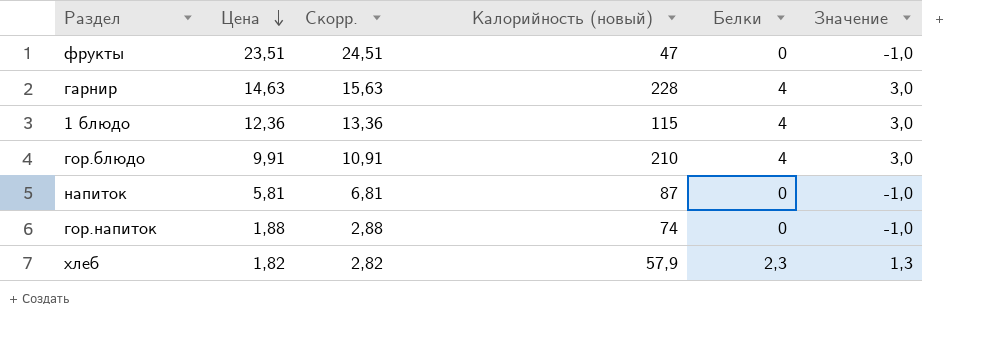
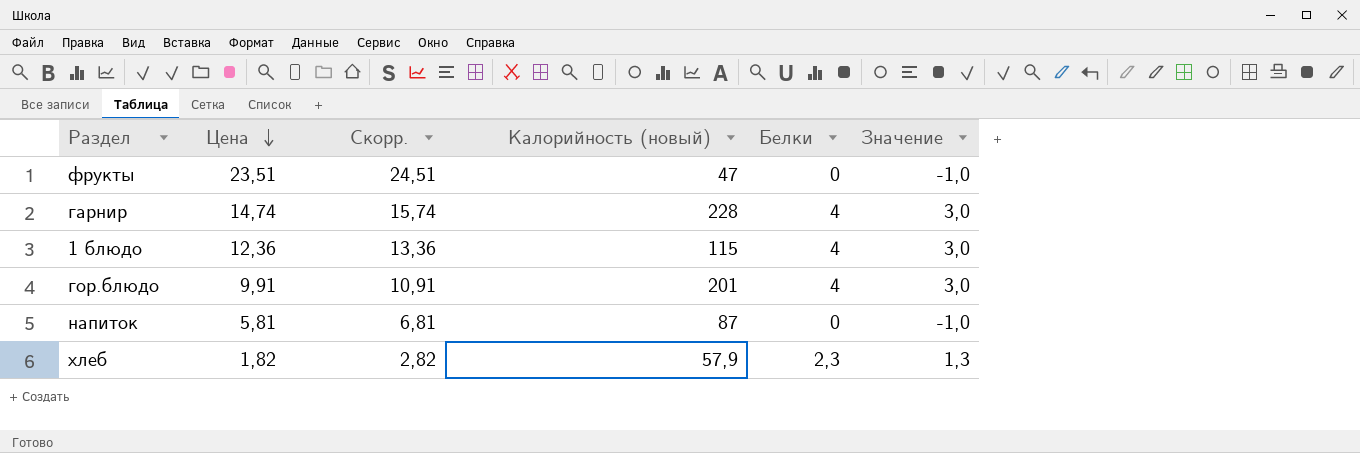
row гор.напиток: 1,88 | 2,88 | 74 | 0 | -1,0 -> none
гарнир | Цена: 14,63 -> 14,74
гарнир | Скорр.: 15,63 -> 15,74
гор.блюдо | Калорийность (новый): 210 -> 201

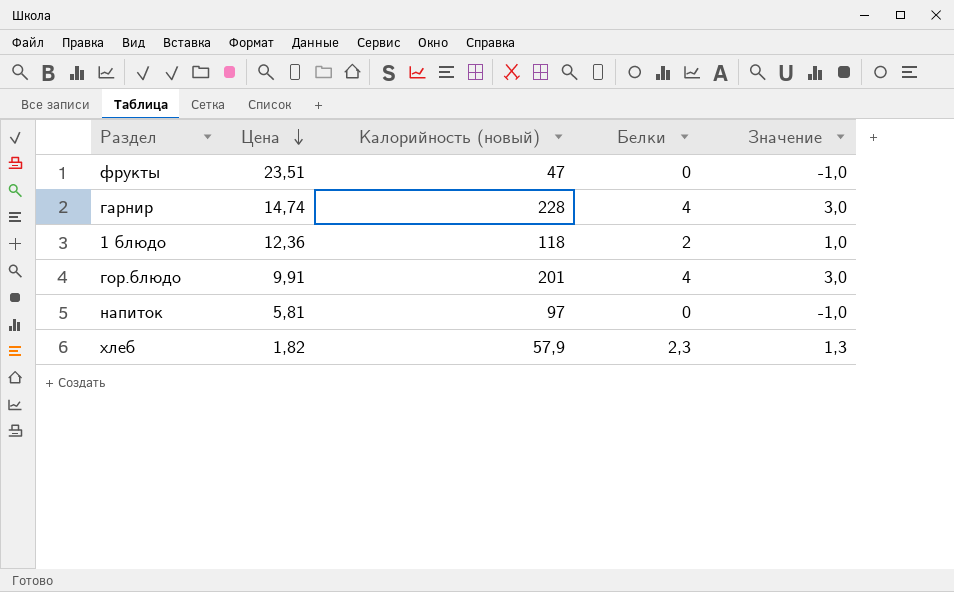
column Скорр. | formula: [Цена] + 1 -> none
1 блюдо | Калорийность (новый): 115 -> 118
1 блюдо | Белки: 4 -> 2
1 блюдо | Значение: 3,0 -> 1,0
напиток | Калорийность (новый): 87 -> 97

